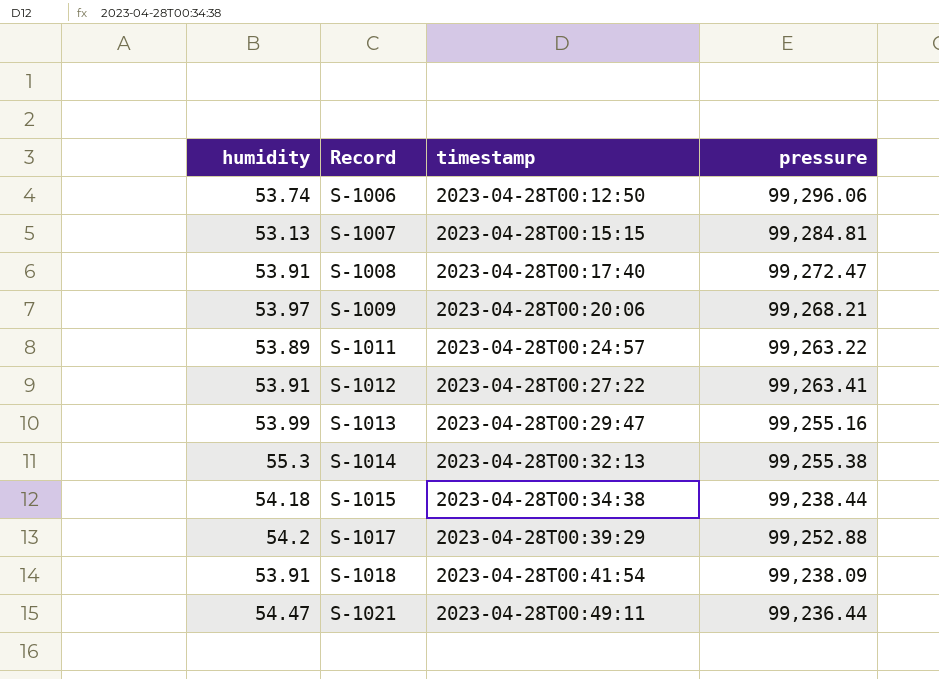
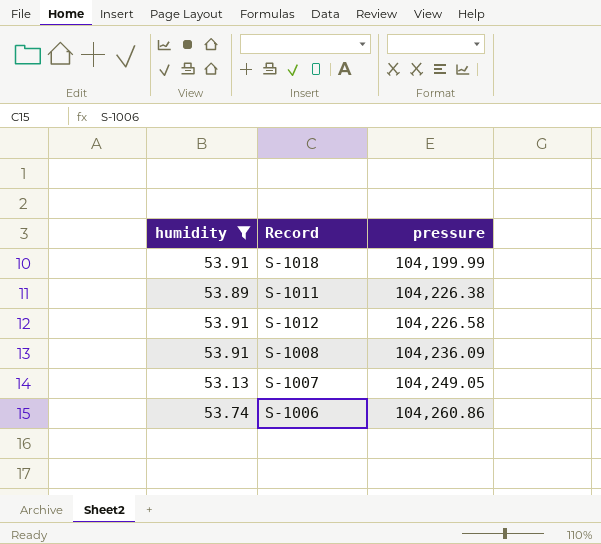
filter: none -> humidity <= 53.91
row order: Record ascending -> pressure ascending
column timestamp | position: 3 -> none
S-1018 | pressure: 99,238.09 -> 104,199.99
S-1011 | pressure: 99,263.22 -> 104,226.38
S-1012 | pressure: 99,263.41 -> 104,226.58
S-1008 | pressure: 99,272.47 -> 104,236.09
S-1007 | pressure: 99,284.81 -> 104,249.05
S-1006 | pressure: 99,296.06 -> 104,260.86

